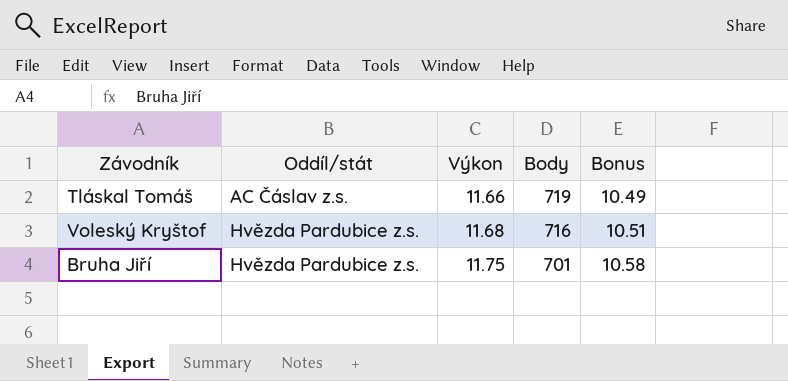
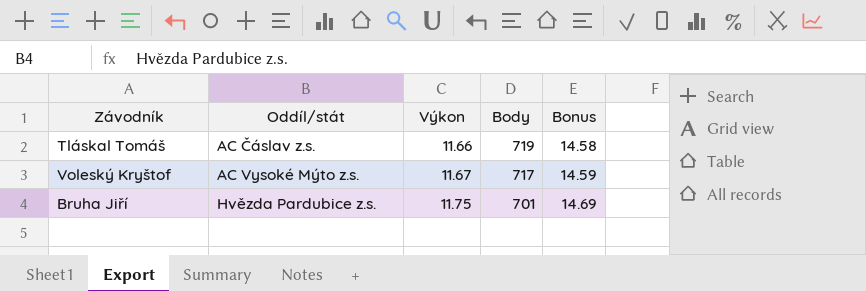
column Bonus | formula: [Výkon] * 0.9 -> [Výkon] * 1.25
Voleský Kryštof | Oddíl/stát: Hvězda Pardubice z.s. -> AC Vysoké Mýto z.s.
Voleský Kryštof | Výkon: 11.68 -> 11.67
Voleský Kryštof | Body: 716 -> 717

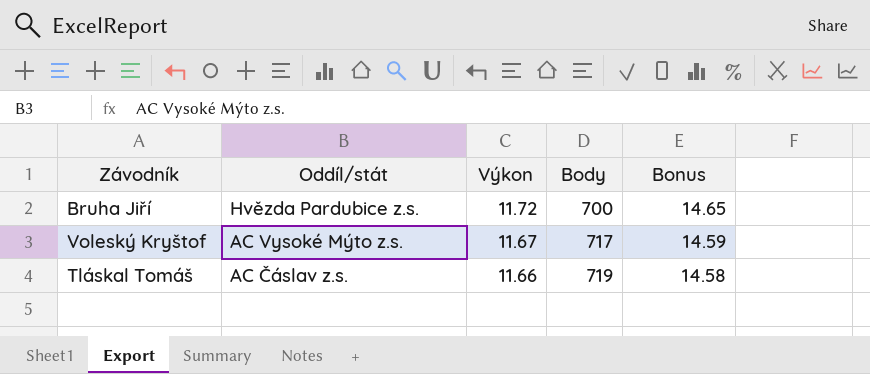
row order: Oddíl/stát ascending -> Oddíl/stát descending
Bruha Jiří | Výkon: 11.75 -> 11.72
Bruha Jiří | Body: 701 -> 700
Bruha Jiří | Bonus: 14.69 -> 14.65

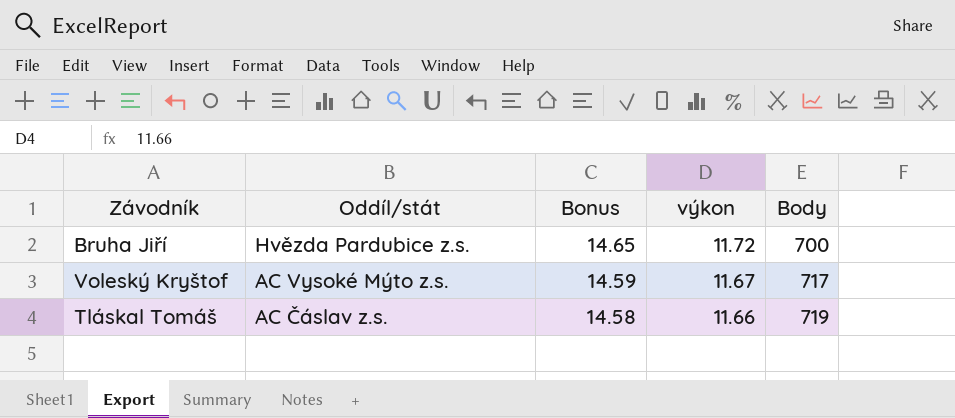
column Bonus | position: 5 -> 3
column name: Výkon -> výkon

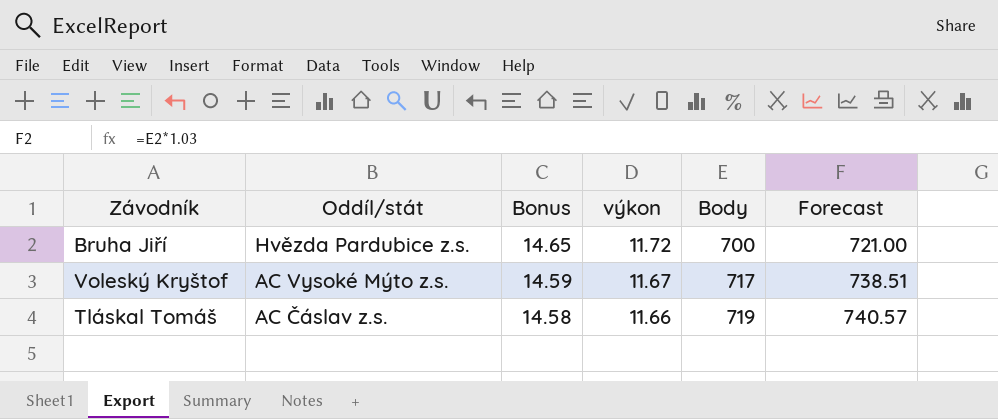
column Forecast | formula: none -> [Body] * 1.03

